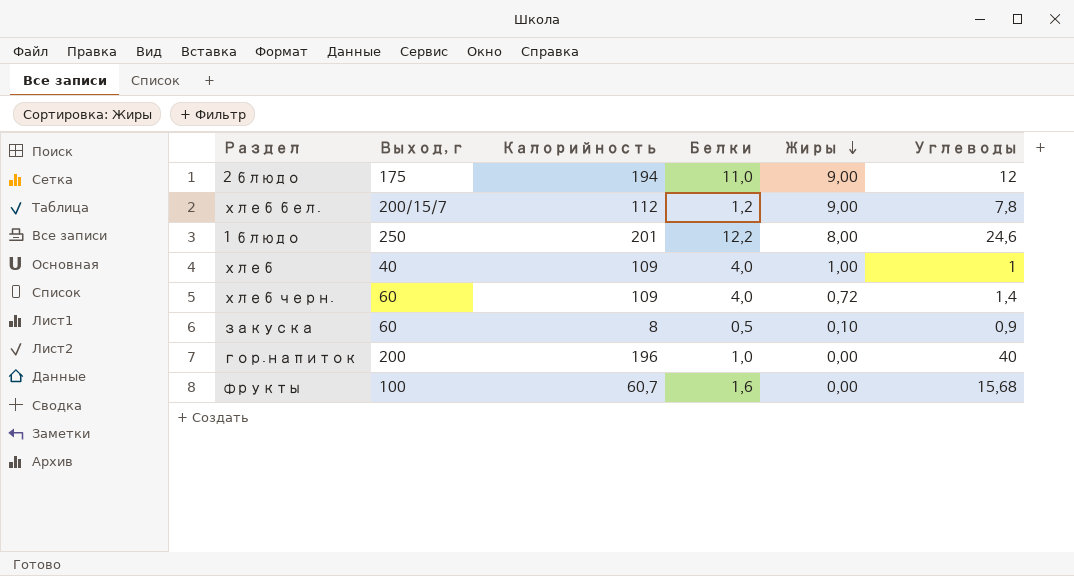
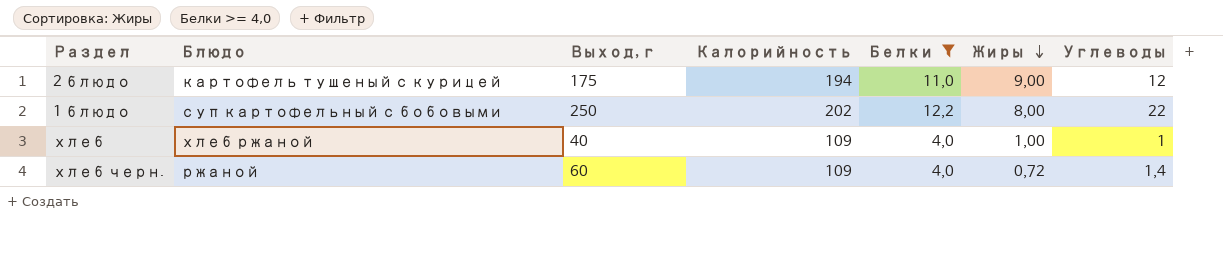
filter: none -> Белки >= 4,0
column Блюдо | position: none -> 2
1 блюдо | Калорийность: 201 -> 202
1 блюдо | Углеводы: 24,6 -> 22

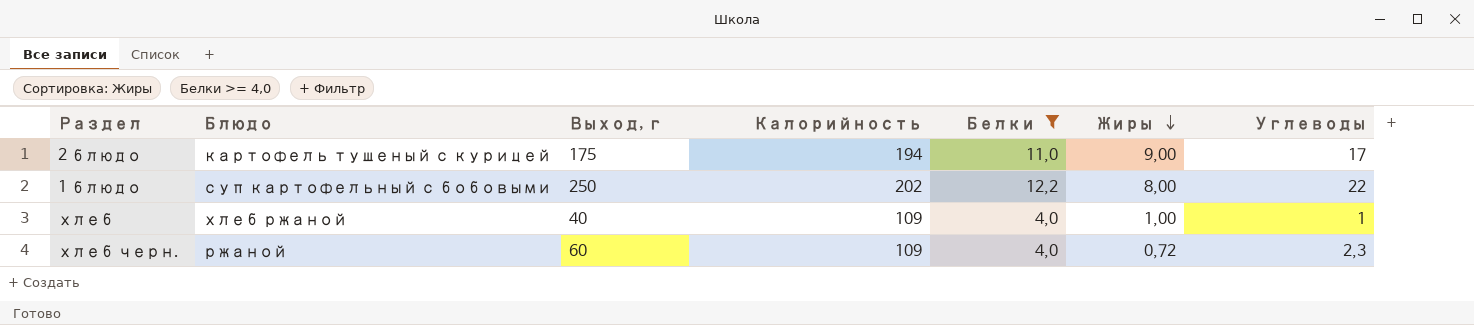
2 блюдо | Углеводы: 12 -> 17
хлеб черн. | Углеводы: 1,4 -> 2,3

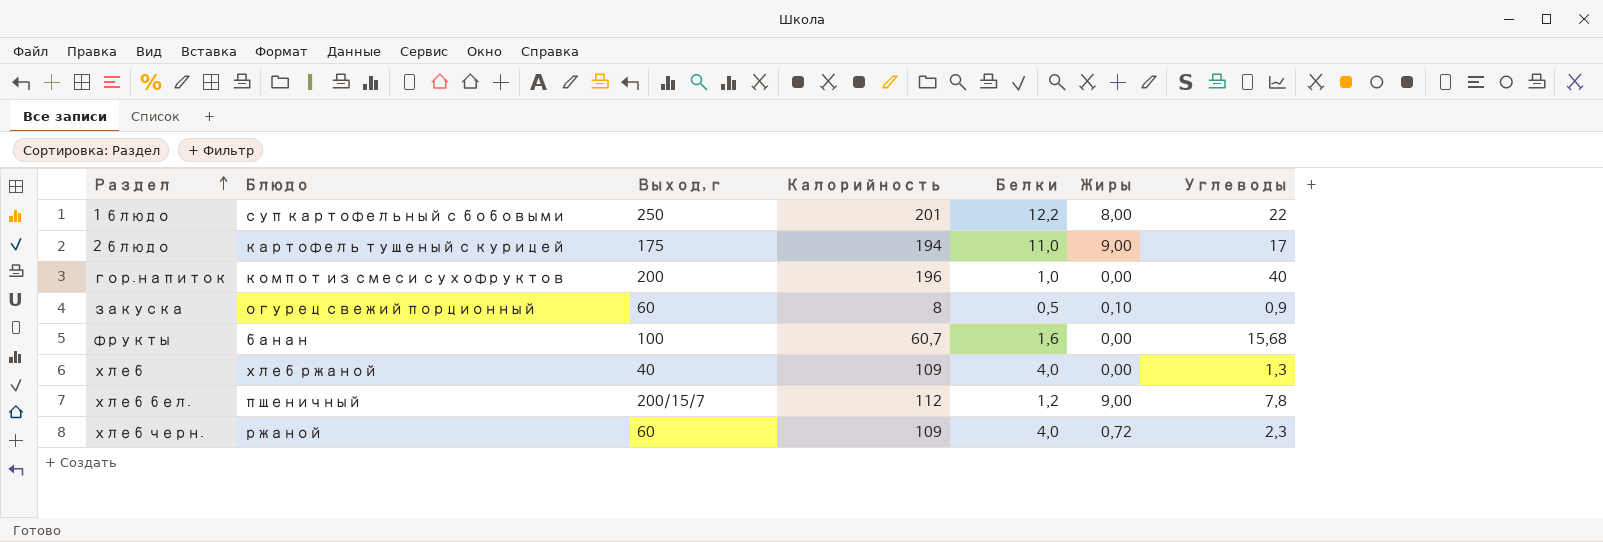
filter: Белки >= 4,0 -> none
row order: Жиры descending -> Раздел ascending
1 блюдо | Калорийность: 202 -> 201
хлеб | Жиры: 1,00 -> 0,00
хлеб | Углеводы: 1 -> 1,3

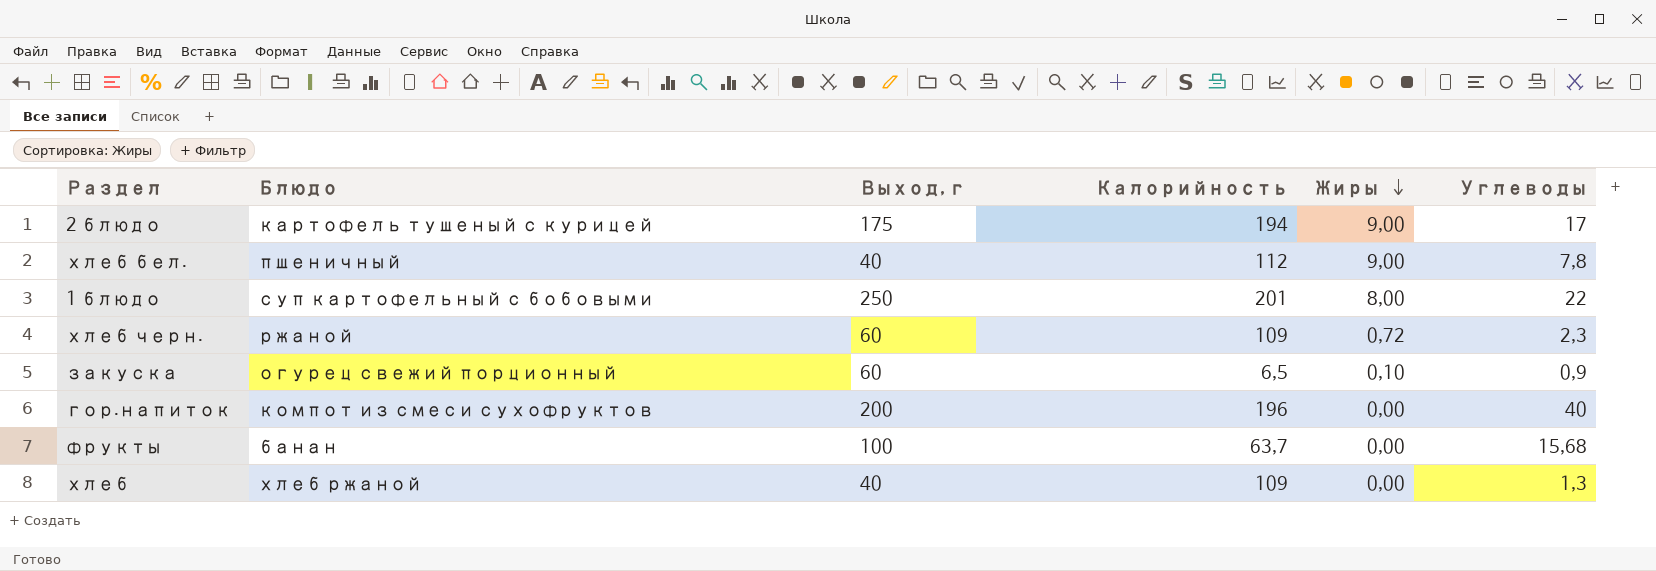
row order: Раздел ascending -> Жиры descending
column Белки | position: 5 -> none
хлеб бел. | Выход, г: 200/15/7 -> 40
закуска | Калорийность: 8 -> 6,5
фрукты | Калорийность: 60,7 -> 63,7

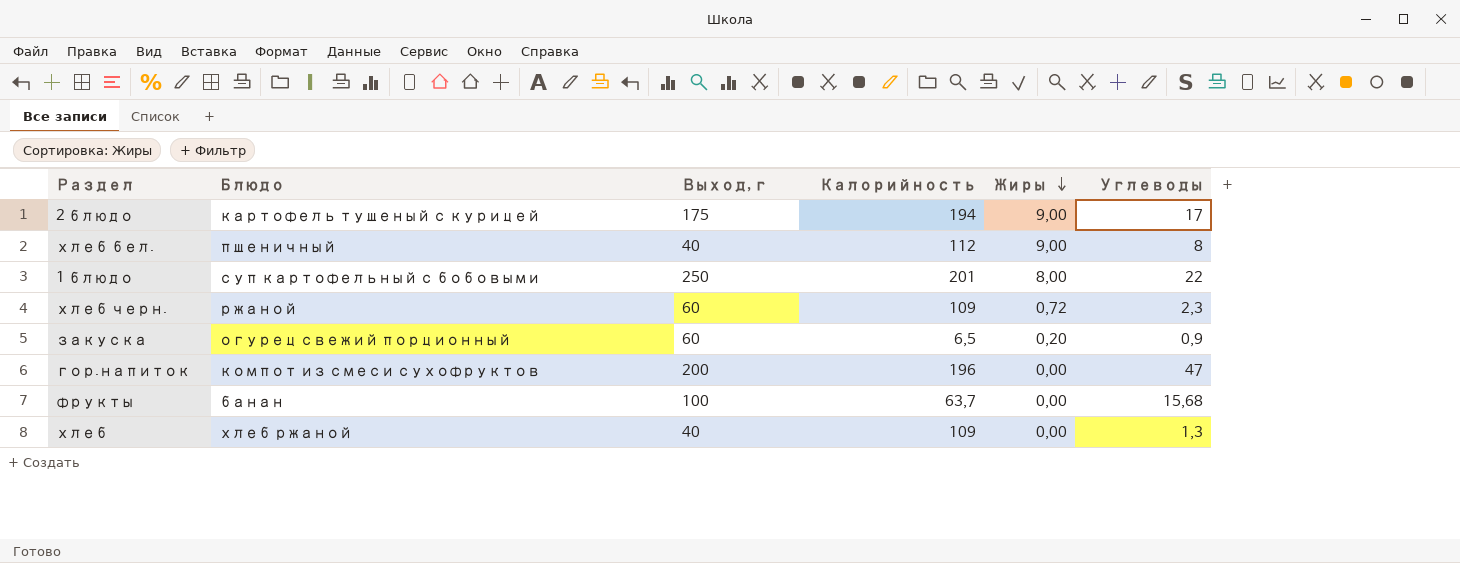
хлеб бел. | Углеводы: 7,8 -> 8
закуска | Жиры: 0,10 -> 0,20
гор.напиток | Углеводы: 40 -> 47

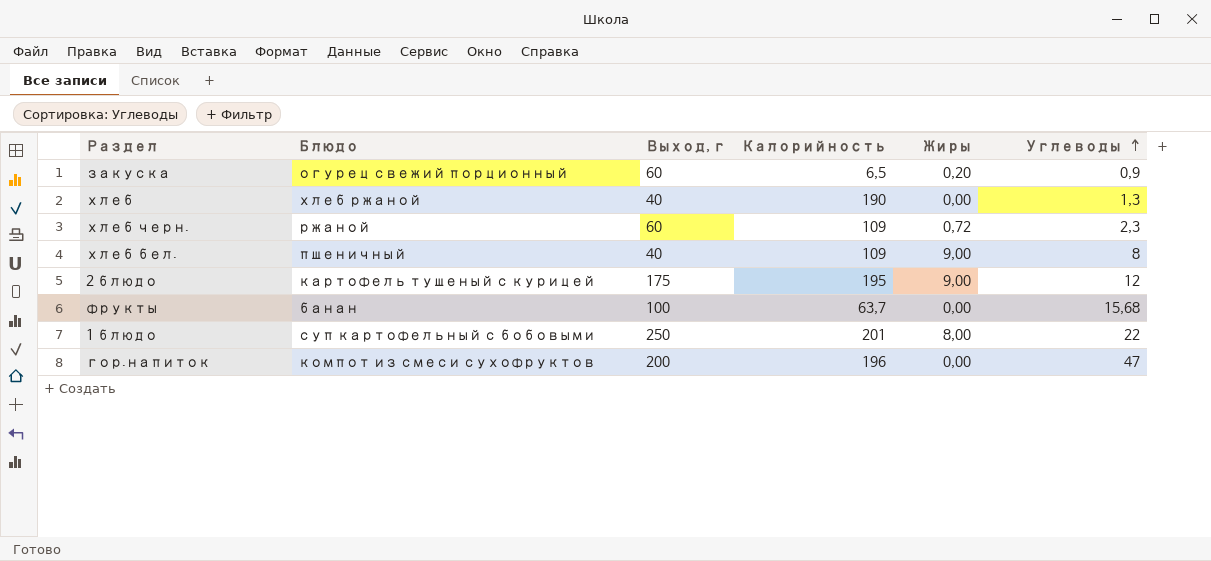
row order: Жиры descending -> Углеводы ascending
хлеб | Калорийность: 109 -> 190
хлеб бел. | Калорийность: 112 -> 109
2 блюдо | Калорийность: 194 -> 195
2 блюдо | Углеводы: 17 -> 12

